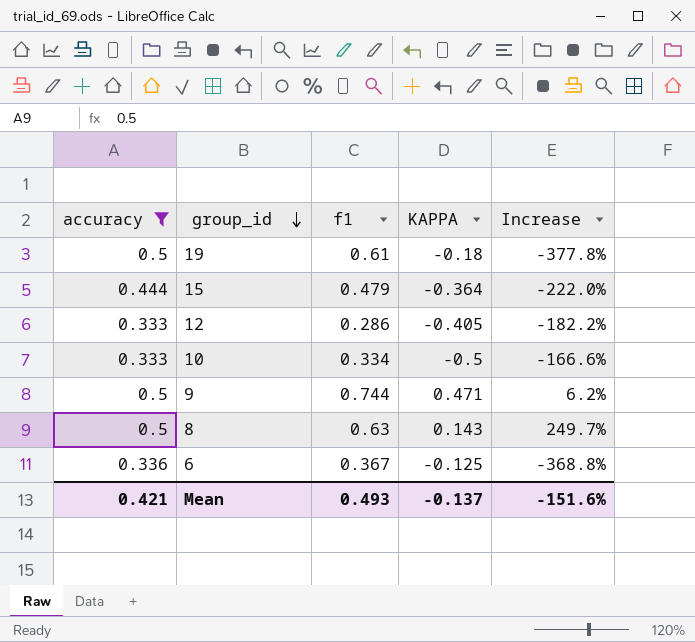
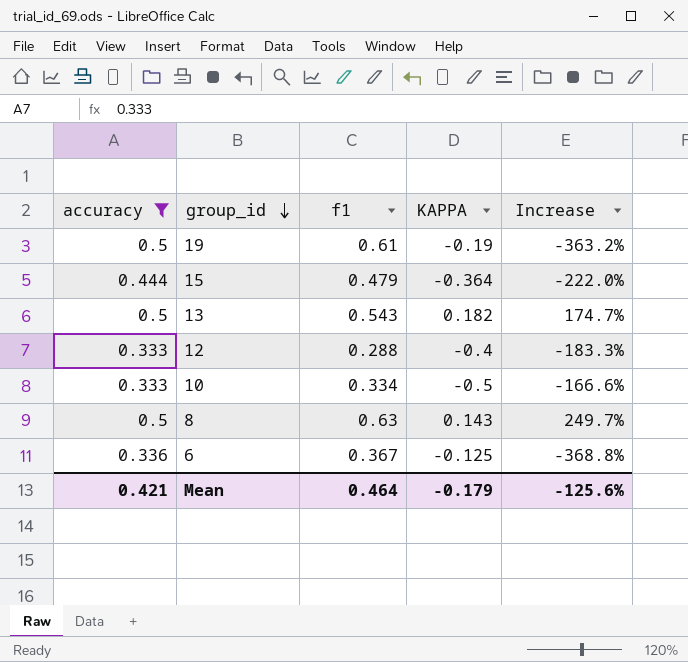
row 9: 0.5 | 0.744 | 0.471 | 6.2% -> none
19 | KAPPA: -0.18 -> -0.19
19 | Increase: -377.8% -> -363.2%
row 13: none -> 0.5 | 0.543 | 0.182 | 174.7%
12 | f1: 0.286 -> 0.288
12 | KAPPA: -0.405 -> -0.4
12 | Increase: -182.2% -> -183.3%
Mean | f1: 0.493 -> 0.464
Mean | KAPPA: -0.137 -> -0.179
Mean | Increase: -151.6% -> -125.6%

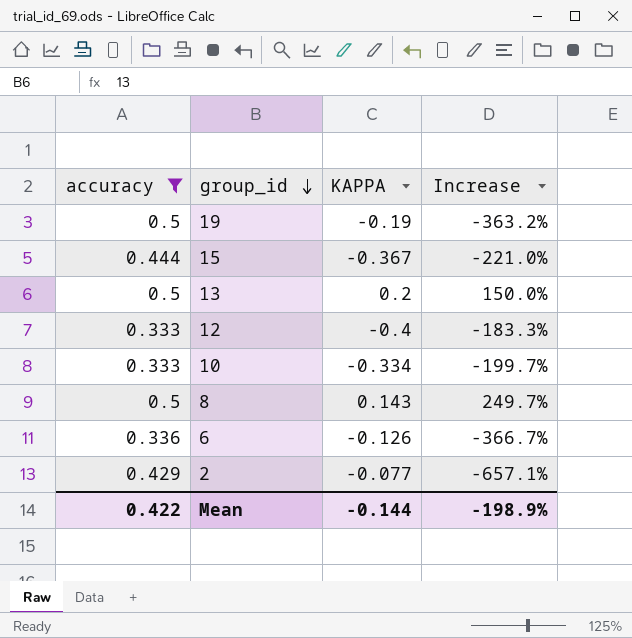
column f1 | position: 3 -> none
15 | KAPPA: -0.364 -> -0.367
15 | Increase: -222.0% -> -221.0%
13 | KAPPA: 0.182 -> 0.2
13 | Increase: 174.7% -> 150.0%
10 | KAPPA: -0.5 -> -0.334
10 | Increase: -166.6% -> -199.7%
6 | KAPPA: -0.125 -> -0.126
6 | Increase: -368.8% -> -366.7%
row 2: none -> 0.429 | -0.077 | -657.1%
Mean | accuracy: 0.421 -> 0.422
Mean | KAPPA: -0.179 -> -0.144
Mean | Increase: -125.6% -> -198.9%

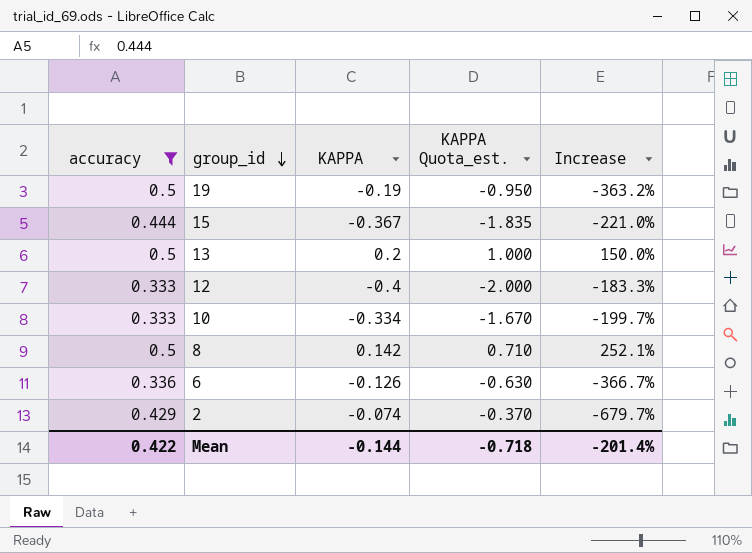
column KAPPA Quota_est. | formula: none -> [KAPPA] * 5
8 | KAPPA: 0.143 -> 0.142
8 | Increase: 249.7% -> 252.1%
2 | KAPPA: -0.077 -> -0.074
2 | Increase: -657.1% -> -679.7%
Mean | Increase: -198.9% -> -201.4%

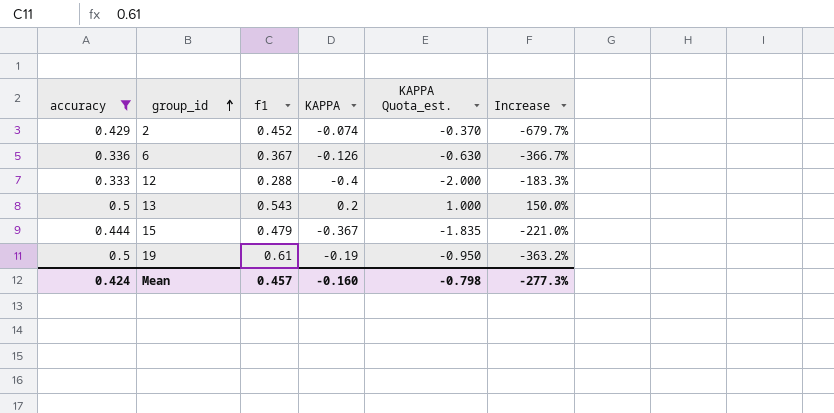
row order: group_id descending -> group_id ascending
column f1 | position: none -> 3
row 10: 0.333 | -0.334 | -1.670 | -199.7% -> none
row 8: 0.5 | 0.142 | 0.710 | 252.1% -> none
Mean | accuracy: 0.422 -> 0.424
Mean | KAPPA: -0.144 -> -0.160
Mean | KAPPA Quota_est.: -0.718 -> -0.798
Mean | Increase: -201.4% -> -277.3%

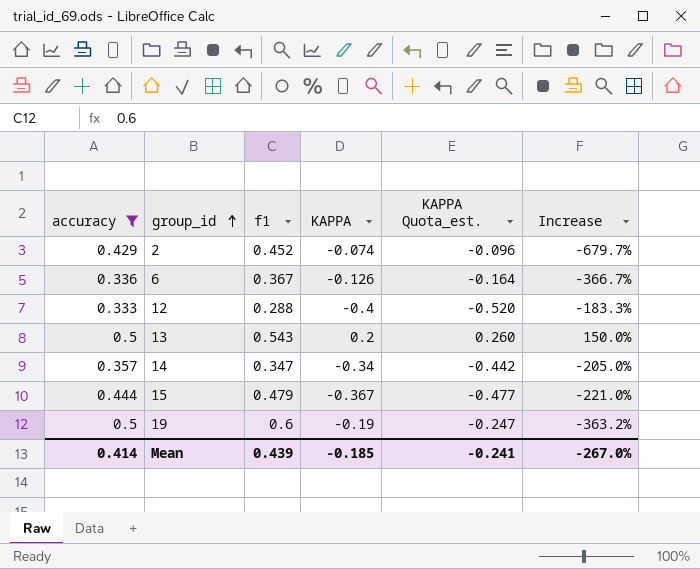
column KAPPA Quota_est. | formula: [KAPPA] * 5 -> [KAPPA] * 1.3
row 14: none -> 0.357 | 0.347 | -0.34 | -0.442 | -205.0%
19 | f1: 0.61 -> 0.6
Mean | accuracy: 0.424 -> 0.414
Mean | f1: 0.457 -> 0.439
Mean | KAPPA: -0.160 -> -0.185
Mean | KAPPA Quota_est.: -0.798 -> -0.241
Mean | Increase: -277.3% -> -267.0%

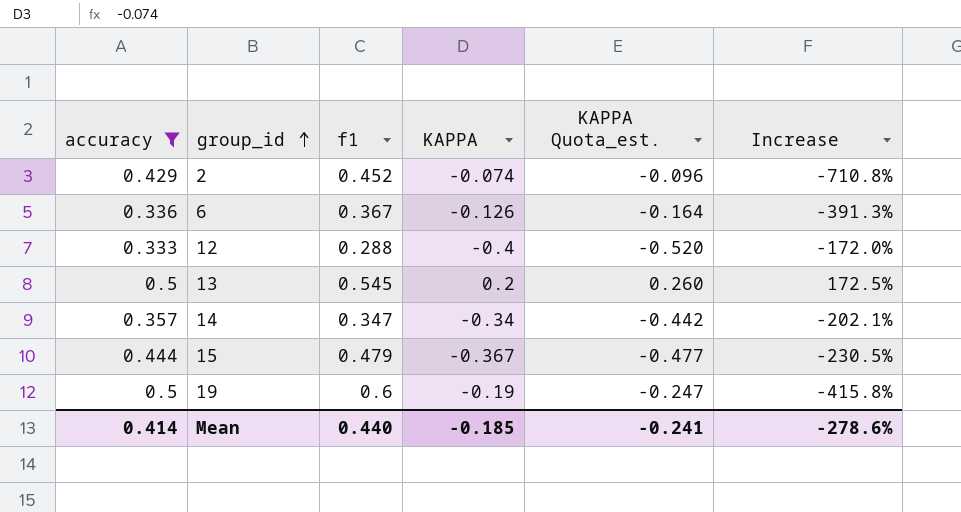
column Increase | formula: ([accuracy] - [KAPPA]) / [KAPPA] -> ([f1] - [KAPPA]) / [KAPPA]
13 | f1: 0.543 -> 0.545
Mean | f1: 0.439 -> 0.440
Mean | Increase: -267.0% -> -278.6%

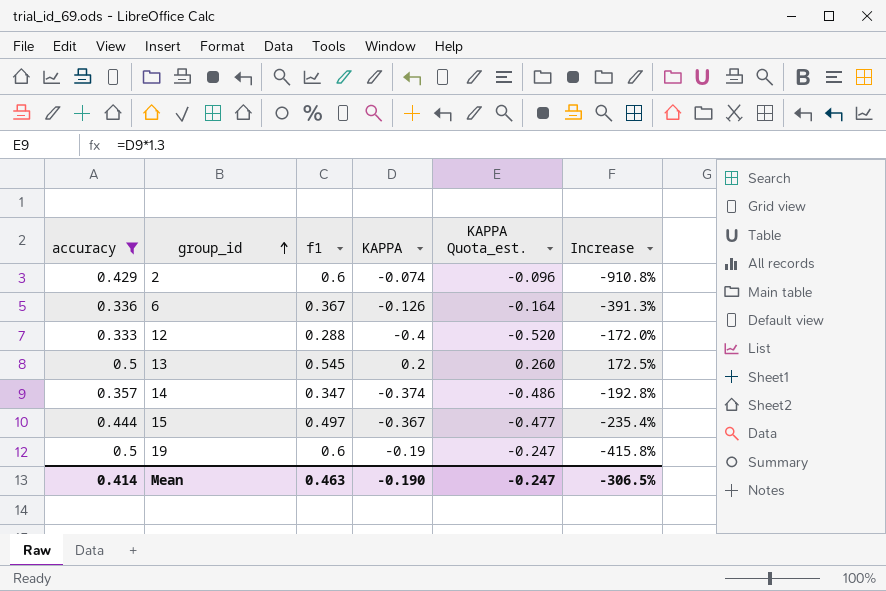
2 | f1: 0.452 -> 0.6
2 | Increase: -710.8% -> -910.8%
14 | KAPPA: -0.34 -> -0.374
14 | KAPPA Quota_est.: -0.442 -> -0.486
14 | Increase: -202.1% -> -192.8%
15 | f1: 0.479 -> 0.497
15 | Increase: -230.5% -> -235.4%
Mean | f1: 0.440 -> 0.463
Mean | KAPPA: -0.185 -> -0.190
Mean | KAPPA Quota_est.: -0.241 -> -0.247
Mean | Increase: -278.6% -> -306.5%

